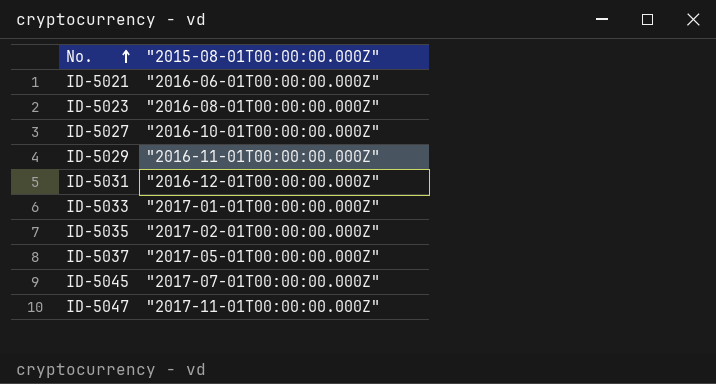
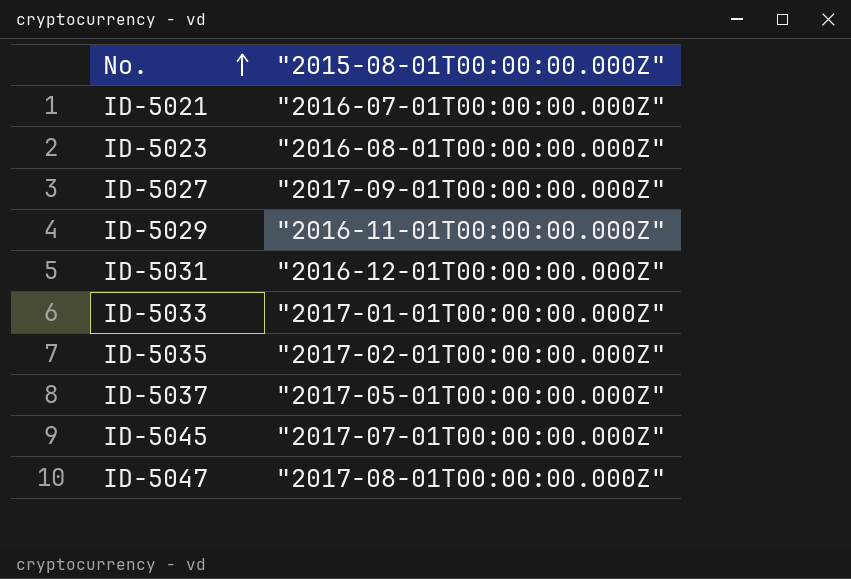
ID-5021 | "2015-08-01T00:00:00.000Z": "2016-06-01T00:00:00.000Z" -> "2016-07-01T00:00:00.000Z"
ID-5027 | "2015-08-01T00:00:00.000Z": "2016-10-01T00:00:00.000Z" -> "2017-09-01T00:00:00.000Z"
ID-5047 | "2015-08-01T00:00:00.000Z": "2017-11-01T00:00:00.000Z" -> "2017-08-01T00:00:00.000Z"

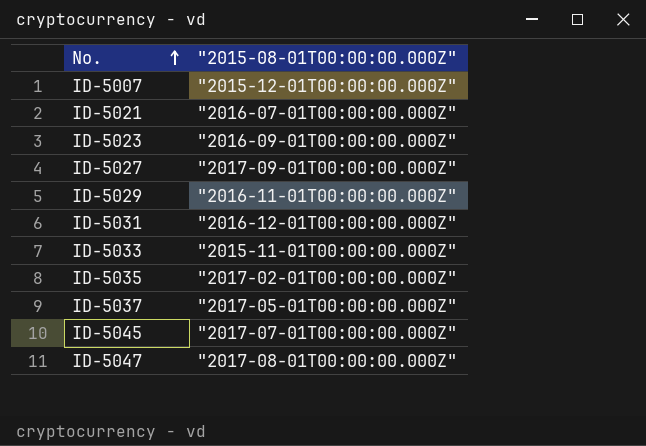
row ID-5007: none -> "2015-12-01T00:00:00.000Z"
ID-5023 | "2015-08-01T00:00:00.000Z": "2016-08-01T00:00:00.000Z" -> "2016-09-01T00:00:00.000Z"
ID-5033 | "2015-08-01T00:00:00.000Z": "2017-01-01T00:00:00.000Z" -> "2015-11-01T00:00:00.000Z"

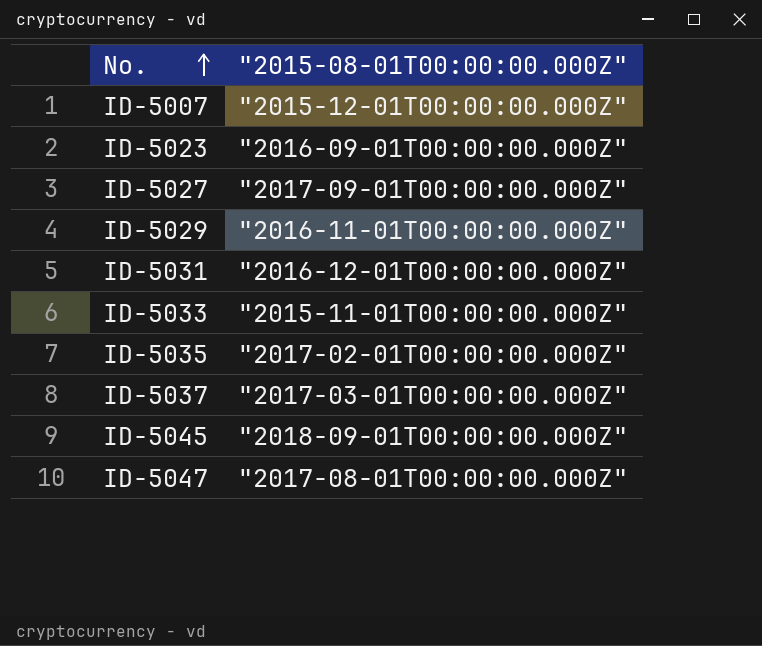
row ID-5021: "2016-07-01T00:00:00.000Z" -> none
ID-5037 | "2015-08-01T00:00:00.000Z": "2017-05-01T00:00:00.000Z" -> "2017-03-01T00:00:00.000Z"
ID-5045 | "2015-08-01T00:00:00.000Z": "2017-07-01T00:00:00.000Z" -> "2018-09-01T00:00:00.000Z"

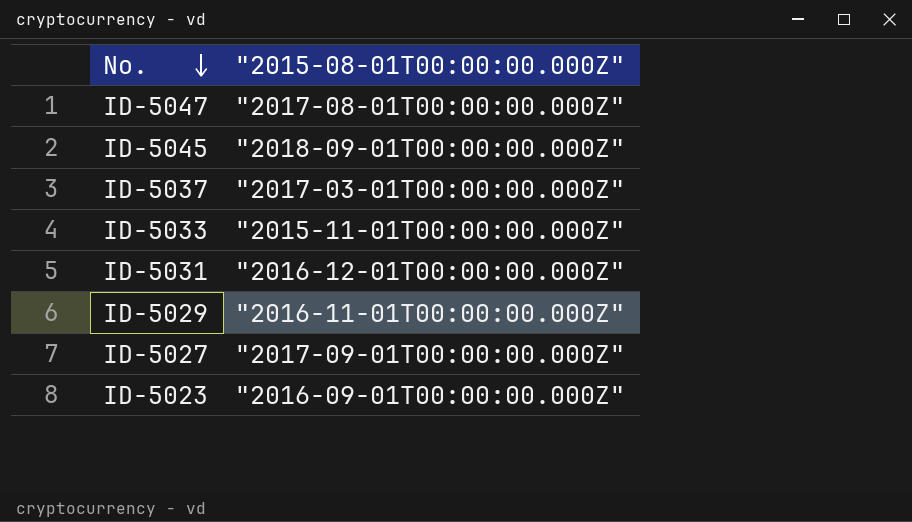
row order: No. ascending -> No. descending
row ID-5007: "2015-12-01T00:00:00.000Z" -> none
row ID-5035: "2017-02-01T00:00:00.000Z" -> none

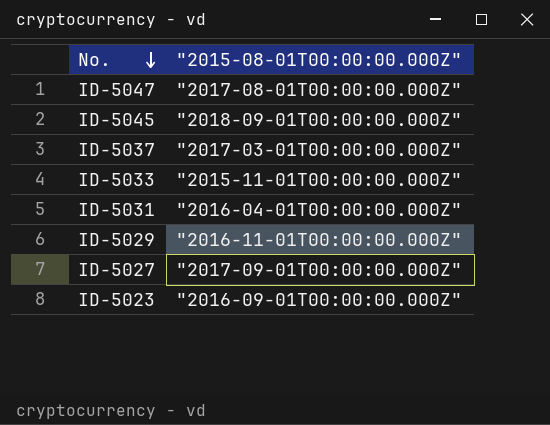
ID-5031 | "2015-08-01T00:00:00.000Z": "2016-12-01T00:00:00.000Z" -> "2016-04-01T00:00:00.000Z"

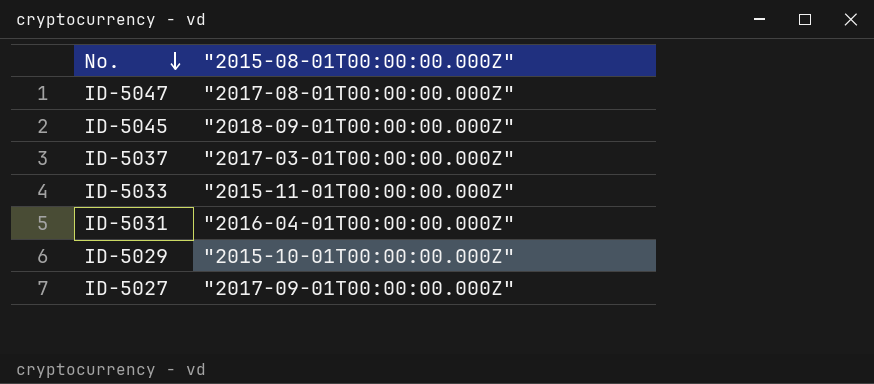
row ID-5023: "2016-09-01T00:00:00.000Z" -> none
ID-5029 | "2015-08-01T00:00:00.000Z": "2016-11-01T00:00:00.000Z" -> "2015-10-01T00:00:00.000Z"

